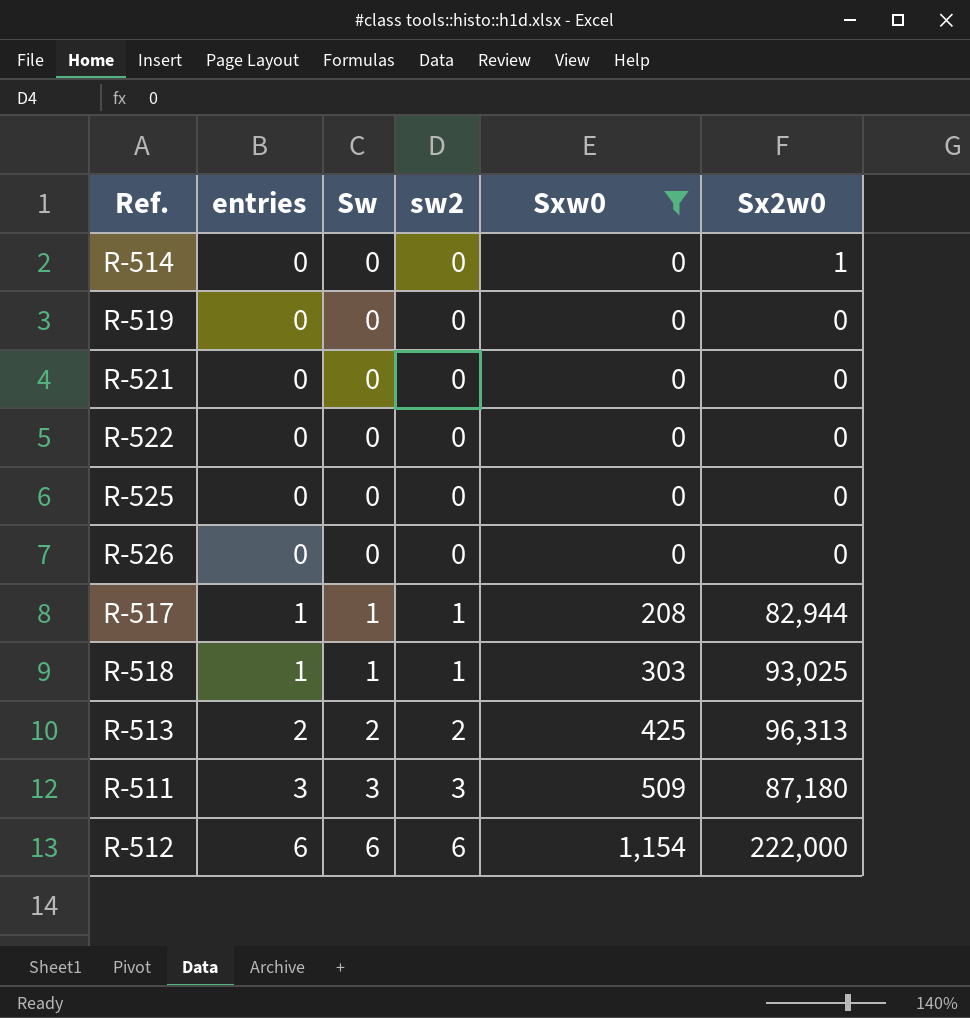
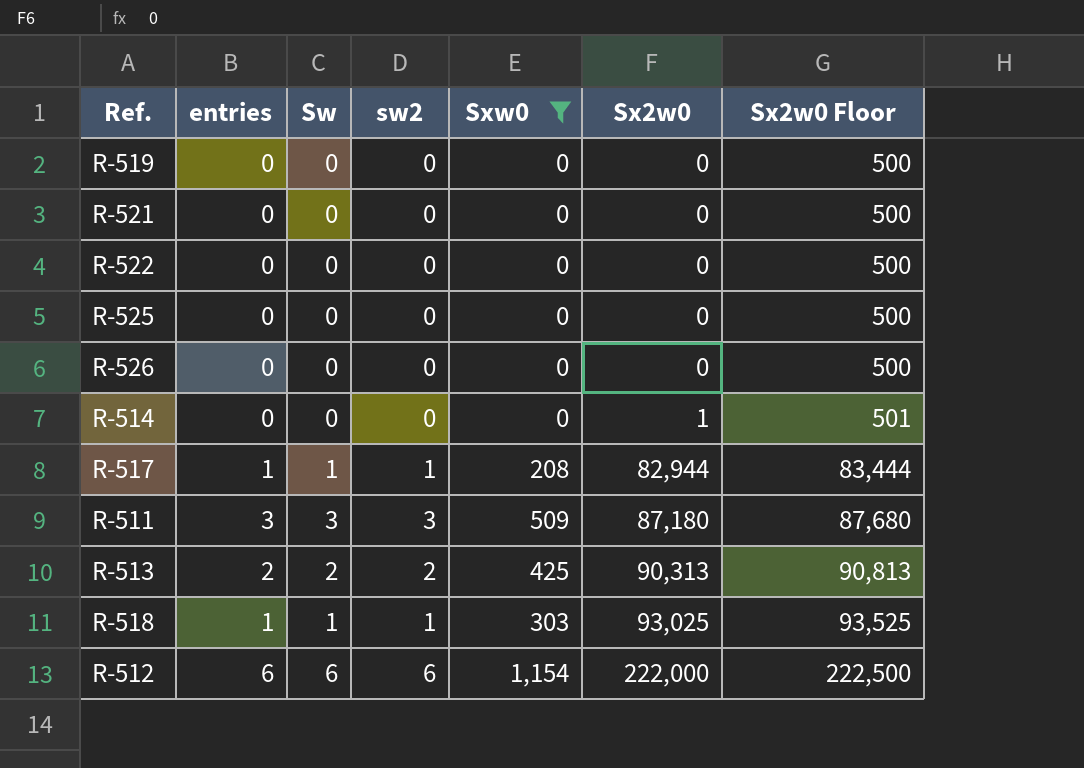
row order: entries ascending -> Sx2w0 ascending
column Sx2w0 Floor | formula: none -> [Sx2w0] + 500
R-513 | Sx2w0: 96,313 -> 90,313

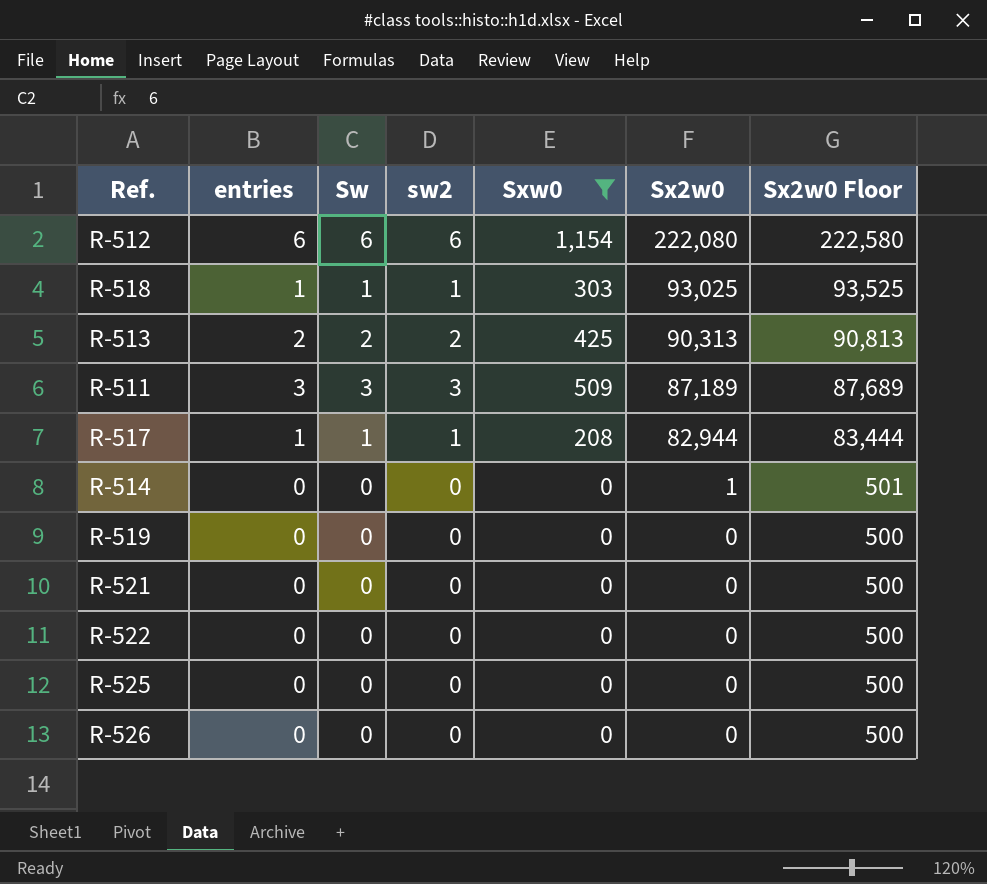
row order: Sx2w0 ascending -> Sx2w0 descending
R-512 | Sx2w0: 222,000 -> 222,080
R-512 | Sx2w0 Floor: 222,500 -> 222,580
R-511 | Sx2w0: 87,180 -> 87,189
R-511 | Sx2w0 Floor: 87,680 -> 87,689

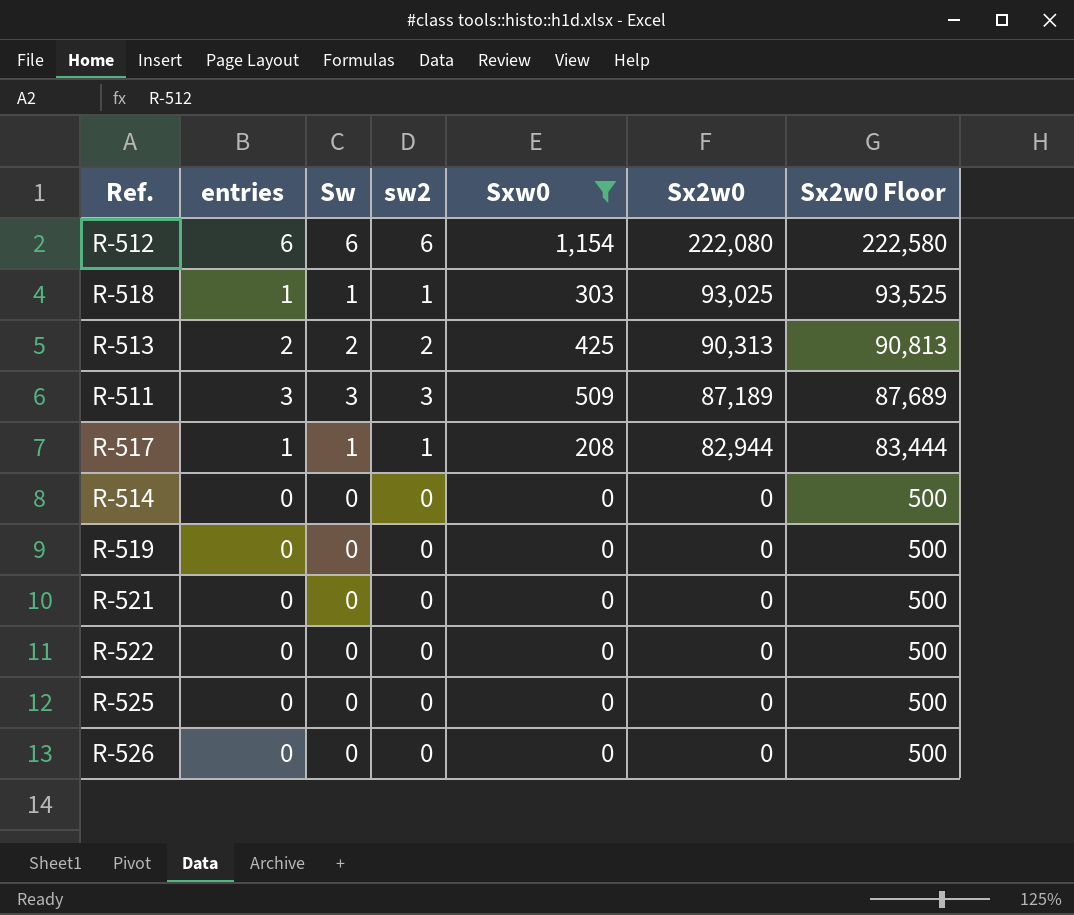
R-514 | Sx2w0: 1 -> 0
R-514 | Sx2w0 Floor: 501 -> 500

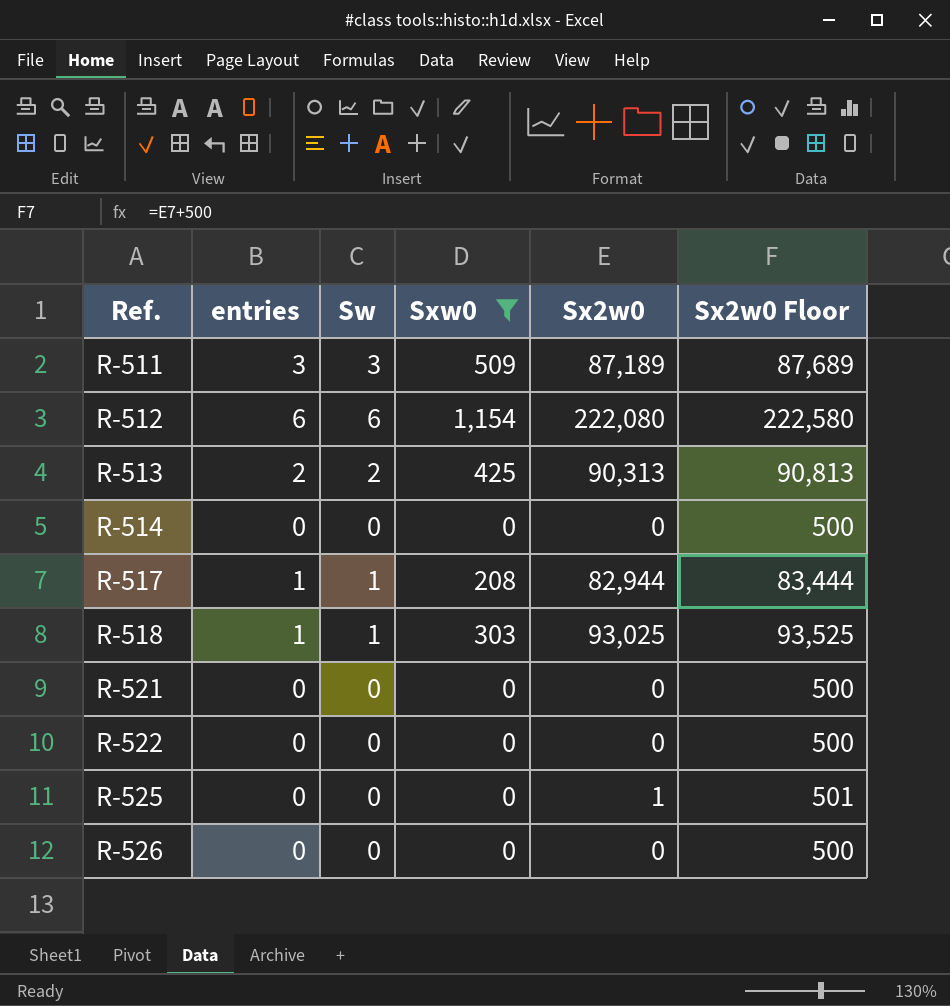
row order: Sx2w0 descending -> Ref. ascending
column sw2 | position: 4 -> none
row R-519: 0 | 0 | 0 | 0 | 0 | 500 -> none
R-525 | Sx2w0: 0 -> 1
R-525 | Sx2w0 Floor: 500 -> 501

